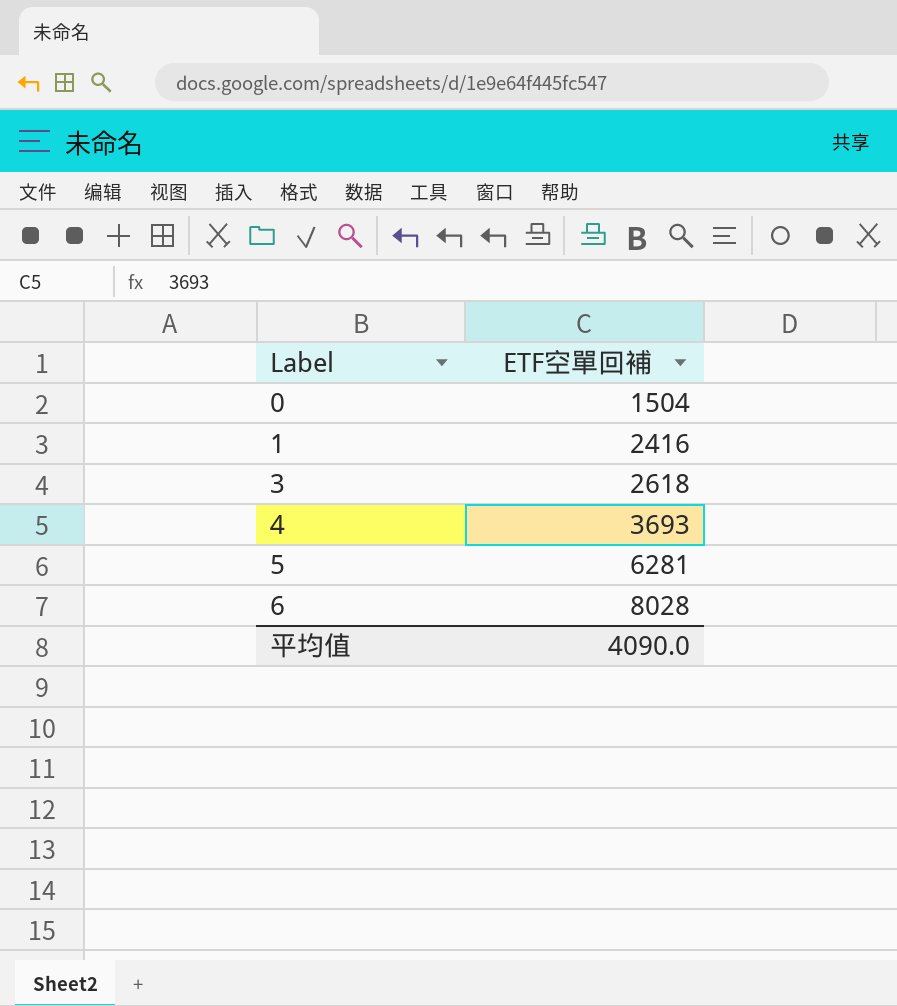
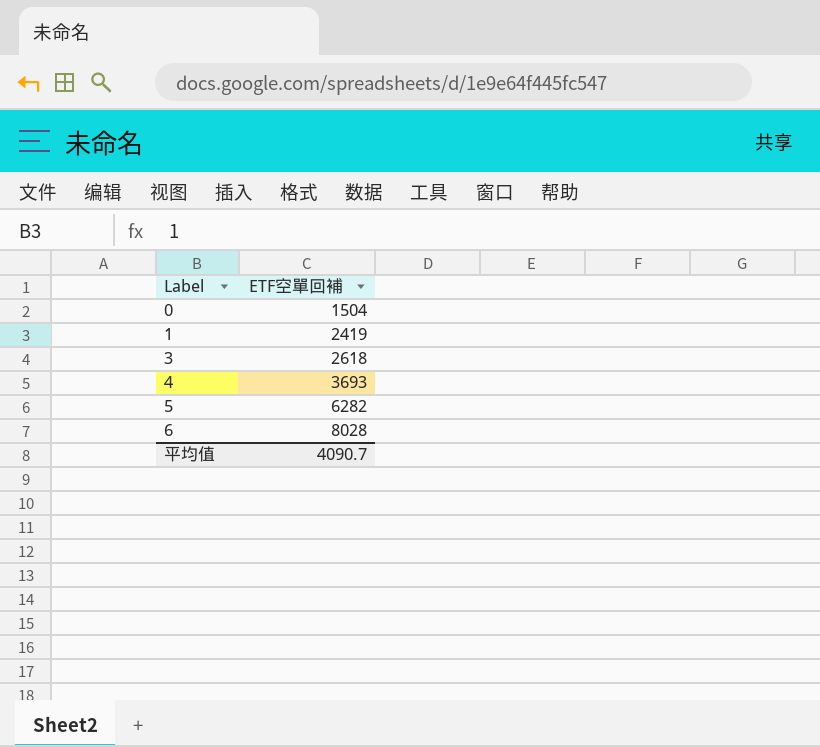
1 | ETF空單回補: 2416 -> 2419
5 | ETF空單回補: 6281 -> 6282
平均值 | ETF空單回補: 4090.0 -> 4090.7

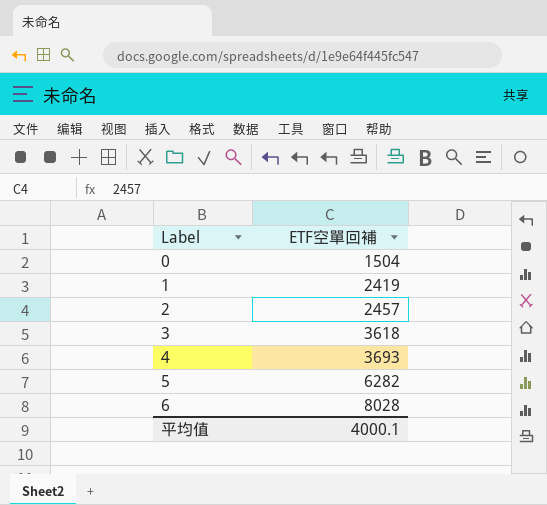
row 2: none -> 2457
3 | ETF空單回補: 2618 -> 3618
平均值 | ETF空單回補: 4090.7 -> 4000.1

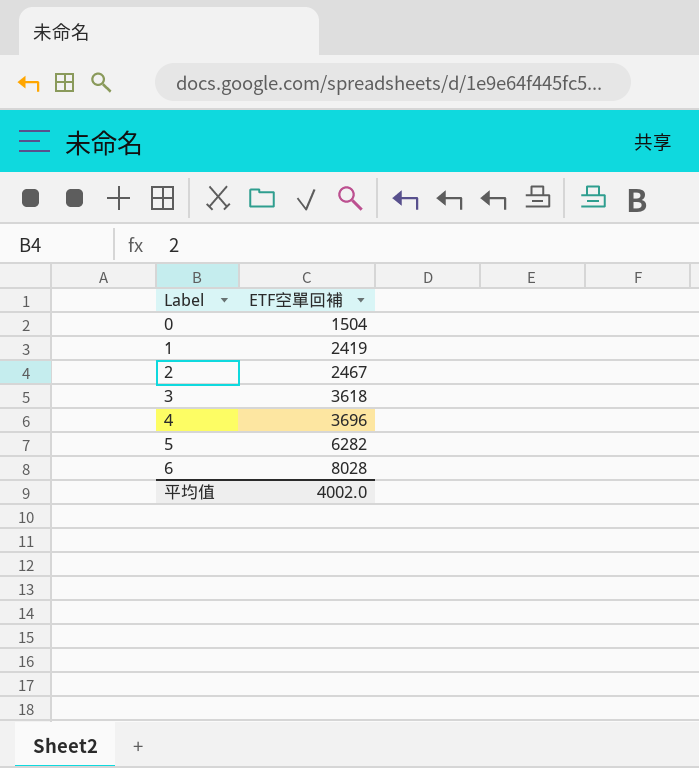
2 | ETF空單回補: 2457 -> 2467
4 | ETF空單回補: 3693 -> 3696
平均值 | ETF空單回補: 4000.1 -> 4002.0

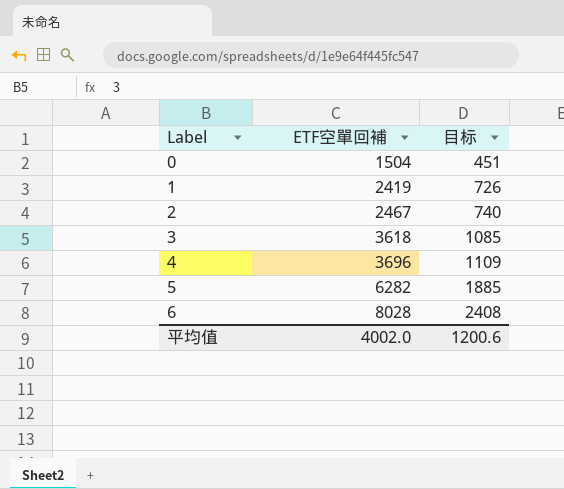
column 目标 | formula: none -> [ETF空單回補] * 0.3

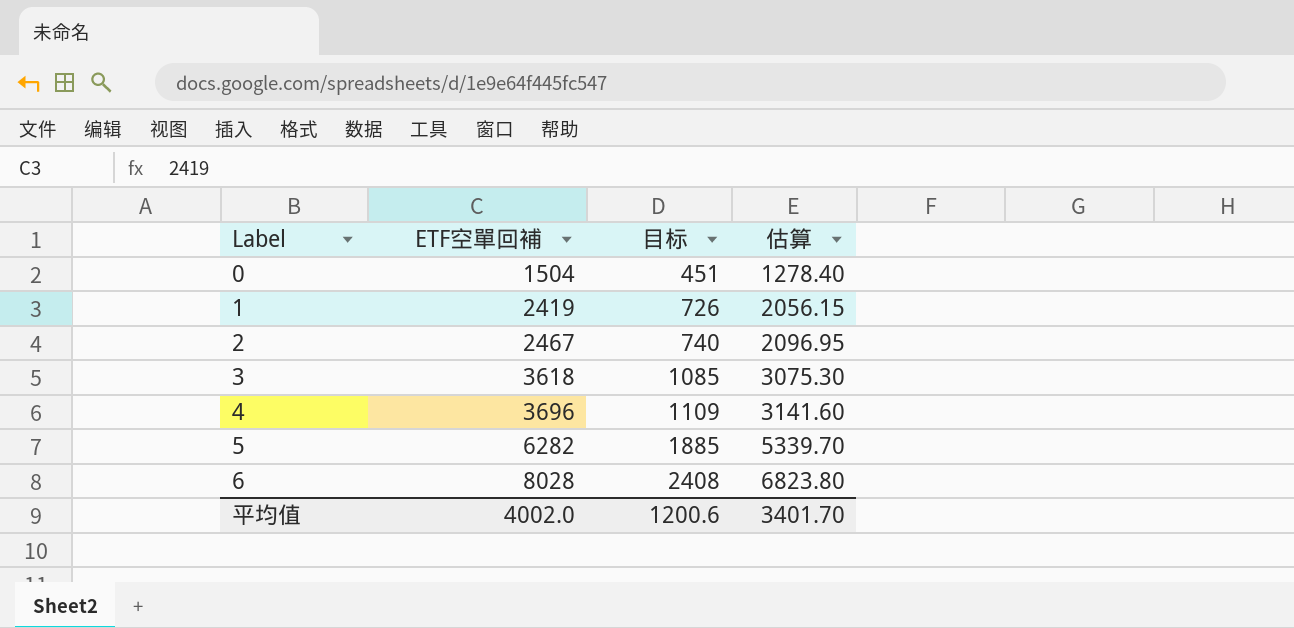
column 估算 | formula: none -> [ETF空單回補] * 0.85

